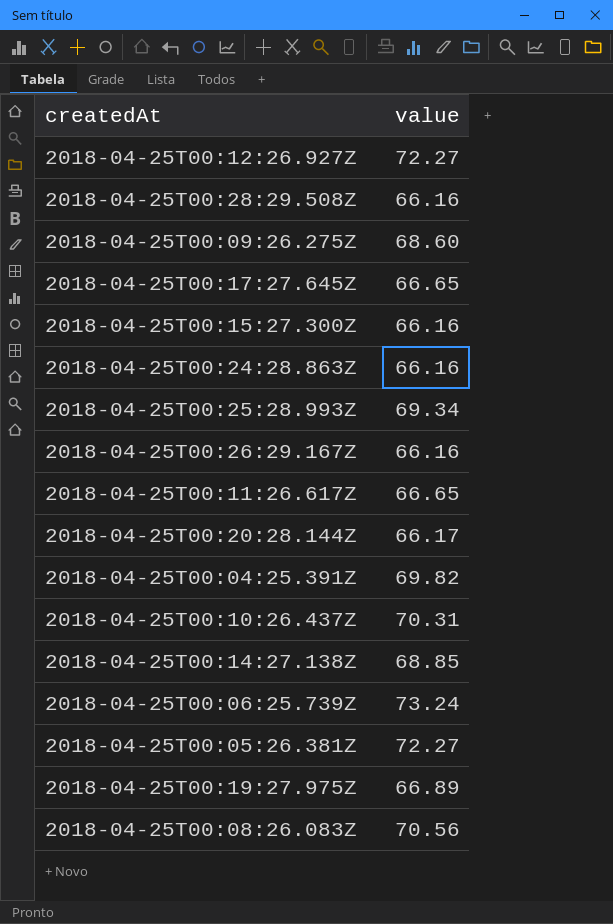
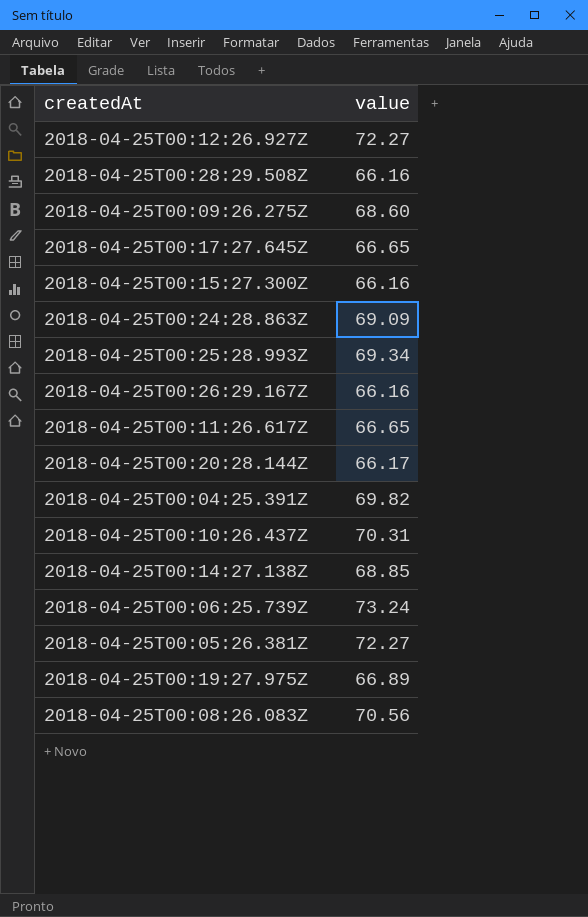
2018-04-25T00:24:28.863Z | value: 66.16 -> 69.09

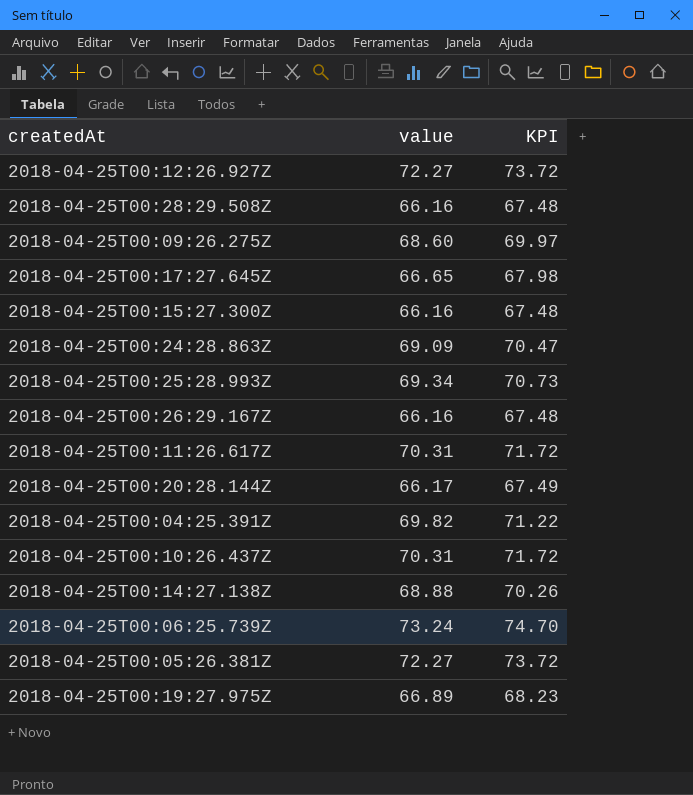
column KPI | formula: none -> [value] * 1.02
row 2018-04-25T00:08:26.083Z: 70.56 -> none
2018-04-25T00:11:26.617Z | value: 66.65 -> 70.31
2018-04-25T00:14:27.138Z | value: 68.85 -> 68.88

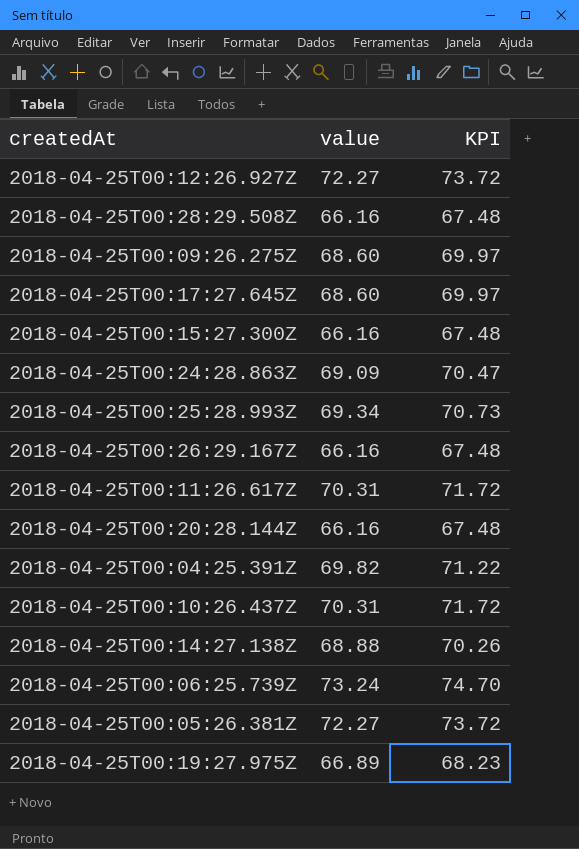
2018-04-25T00:17:27.645Z | value: 66.65 -> 68.60
2018-04-25T00:17:27.645Z | KPI: 67.98 -> 69.97
2018-04-25T00:20:28.144Z | value: 66.17 -> 66.16
2018-04-25T00:20:28.144Z | KPI: 67.49 -> 67.48

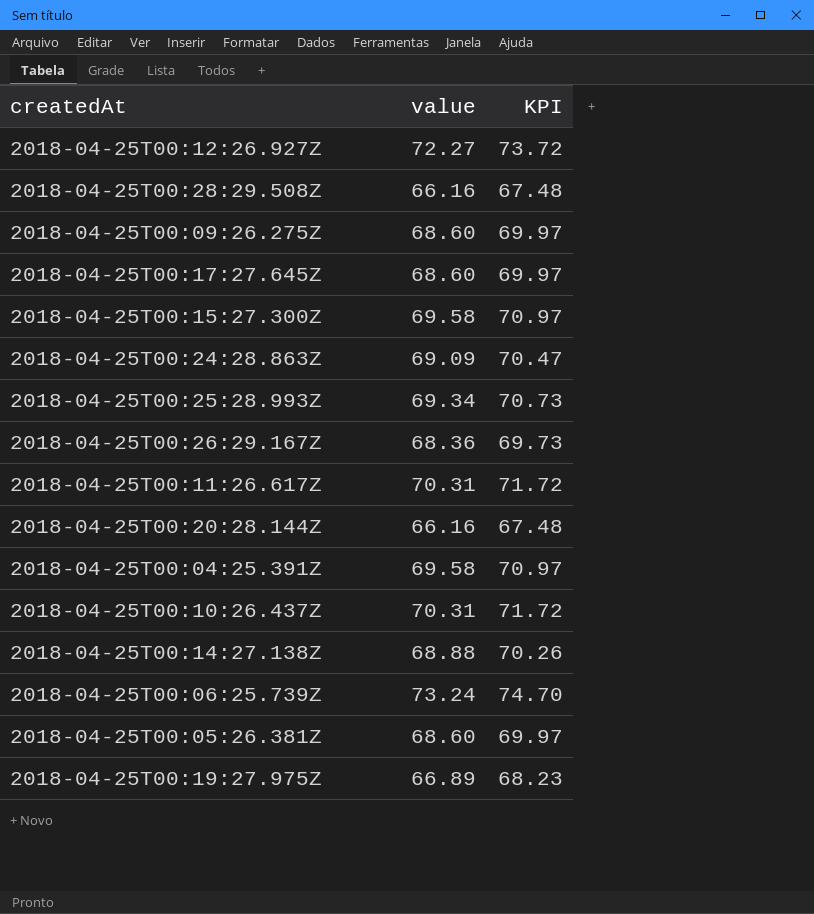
2018-04-25T00:15:27.300Z | value: 66.16 -> 69.58
2018-04-25T00:15:27.300Z | KPI: 67.48 -> 70.97
2018-04-25T00:26:29.167Z | value: 66.16 -> 68.36
2018-04-25T00:26:29.167Z | KPI: 67.48 -> 69.73
2018-04-25T00:04:25.391Z | value: 69.82 -> 69.58
2018-04-25T00:04:25.391Z | KPI: 71.22 -> 70.97
2018-04-25T00:05:26.381Z | value: 72.27 -> 68.60
2018-04-25T00:05:26.381Z | KPI: 73.72 -> 69.97

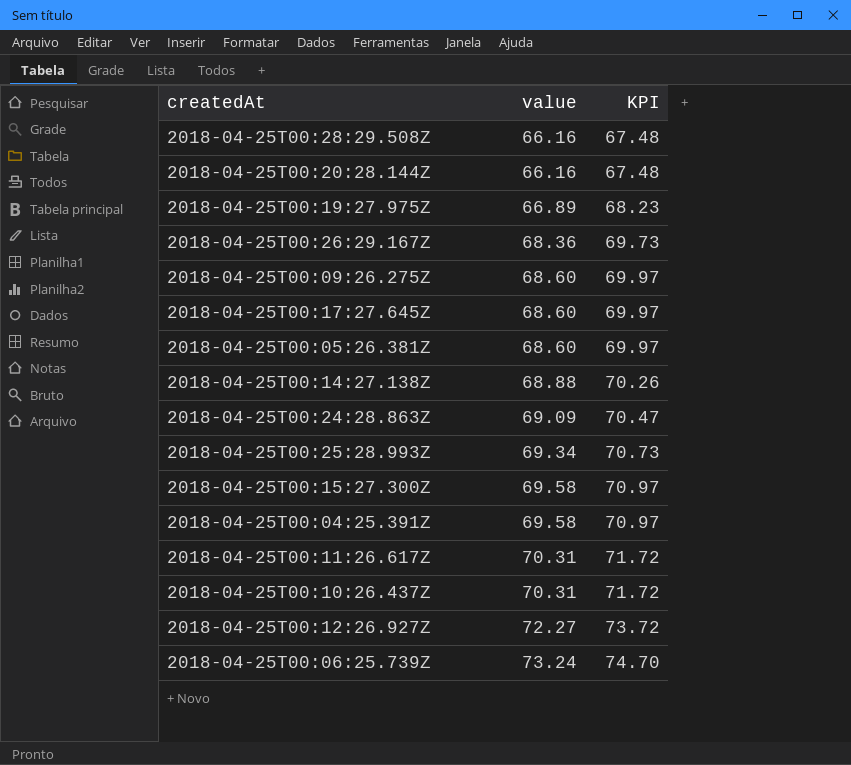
row order: none -> value ascending

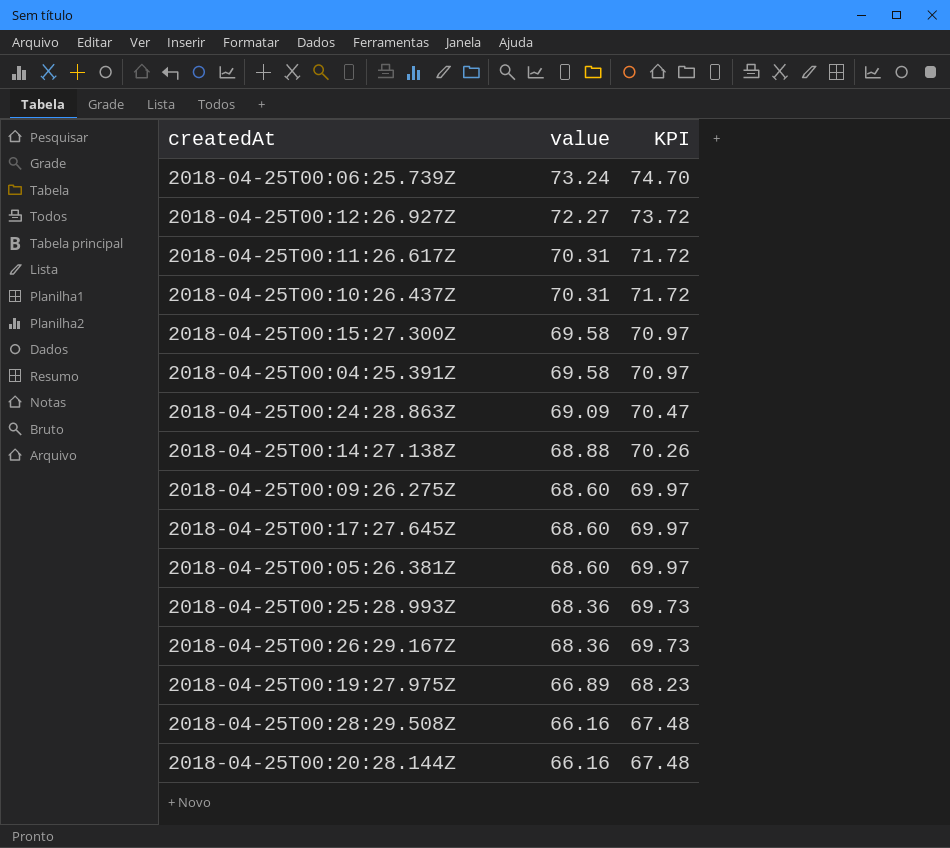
row order: value ascending -> value descending
2018-04-25T00:25:28.993Z | value: 69.34 -> 68.36
2018-04-25T00:25:28.993Z | KPI: 70.73 -> 69.73

